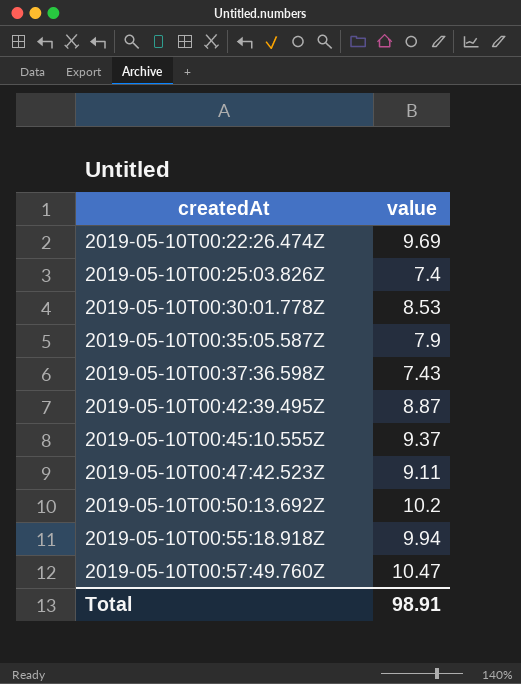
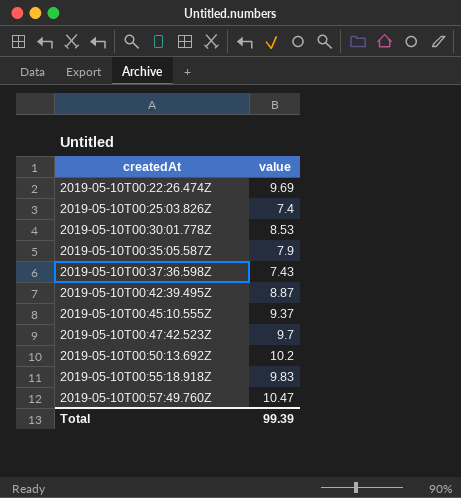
2019-05-10T00:47:42.523Z | value: 9.11 -> 9.7
2019-05-10T00:55:18.918Z | value: 9.94 -> 9.83
Total | value: 98.91 -> 99.39

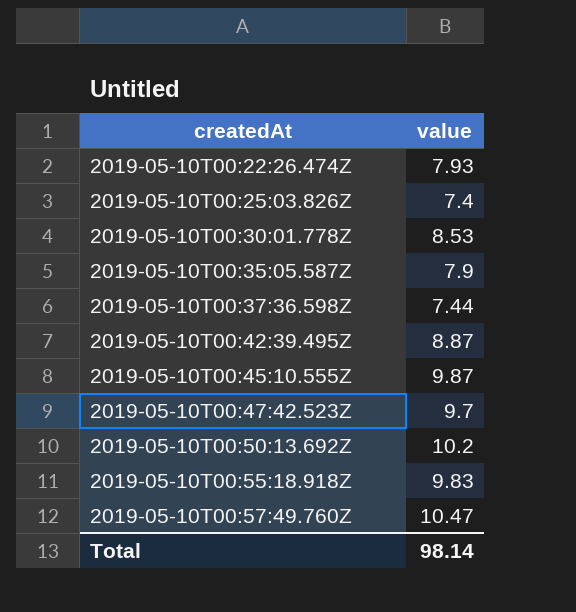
2019-05-10T00:22:26.474Z | value: 9.69 -> 7.93
2019-05-10T00:37:36.598Z | value: 7.43 -> 7.44
2019-05-10T00:45:10.555Z | value: 9.37 -> 9.87
Total | value: 99.39 -> 98.14

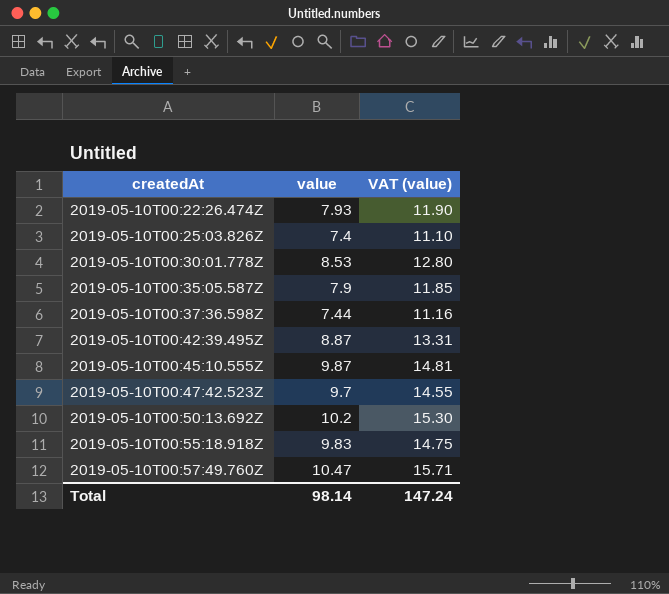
column VAT (value) | formula: none -> [value] * 1.5

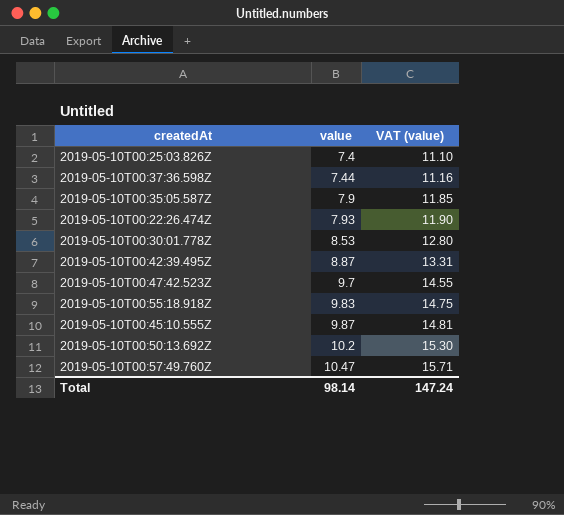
row order: createdAt ascending -> value ascending

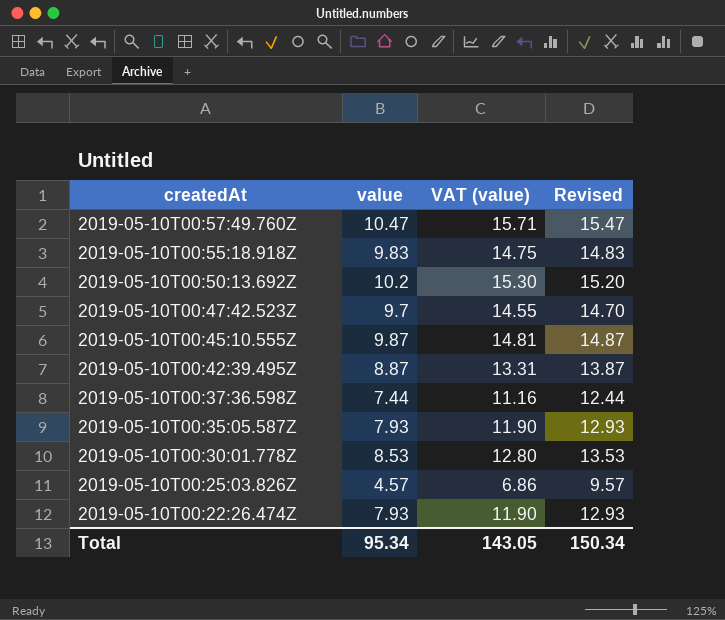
row order: value ascending -> createdAt descending
column Revised | formula: none -> [value] + 5
2019-05-10T00:35:05.587Z | value: 7.9 -> 7.93
2019-05-10T00:35:05.587Z | VAT (value): 11.85 -> 11.90
2019-05-10T00:25:03.826Z | value: 7.4 -> 4.57
2019-05-10T00:25:03.826Z | VAT (value): 11.10 -> 6.86
Total | value: 98.14 -> 95.34
Total | VAT (value): 147.24 -> 143.05

